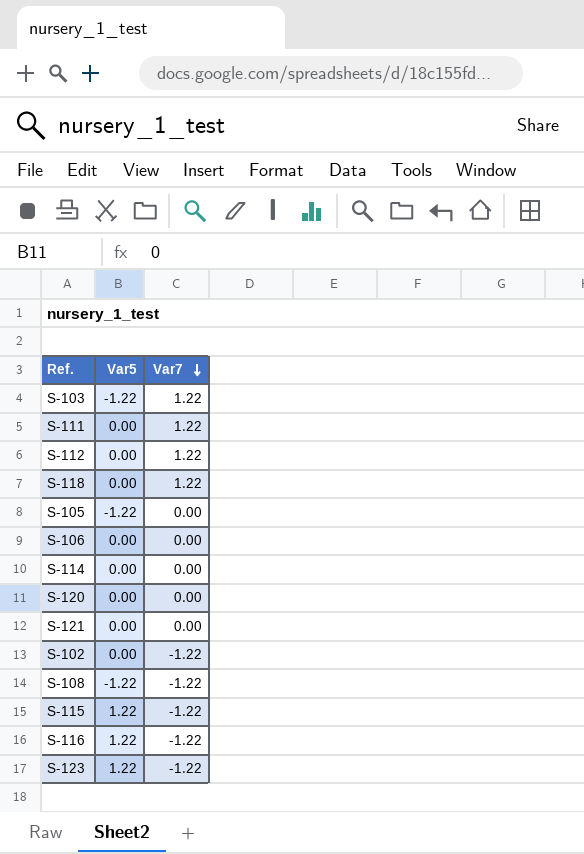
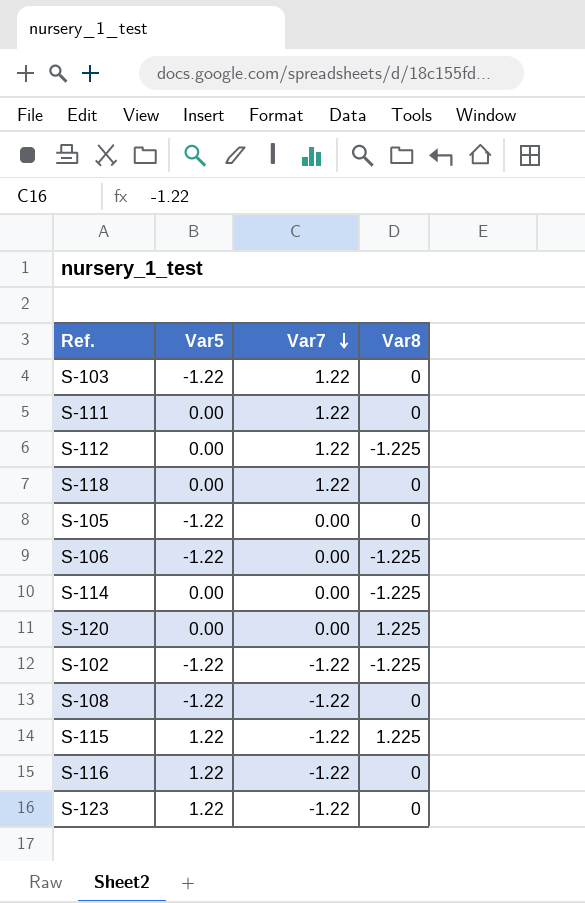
column Var8 | position: none -> 4
row S-121: 0.00 | 0.00 -> none
S-106 | Var5: 0.00 -> -1.22
S-102 | Var5: 0.00 -> -1.22

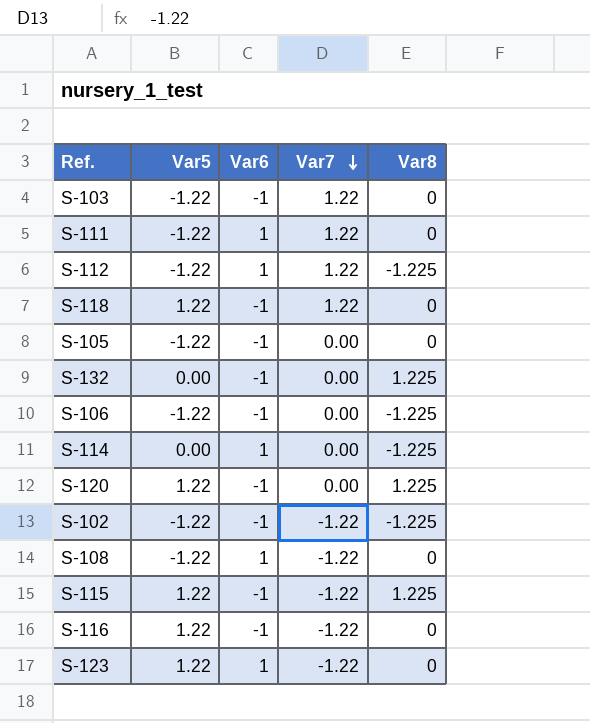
column Var6 | position: none -> 3
S-111 | Var5: 0.00 -> -1.22
S-112 | Var5: 0.00 -> -1.22
S-118 | Var5: 0.00 -> 1.22
row S-132: none -> 0.00 | -1 | 0.00 | 1.225
S-120 | Var5: 0.00 -> 1.22

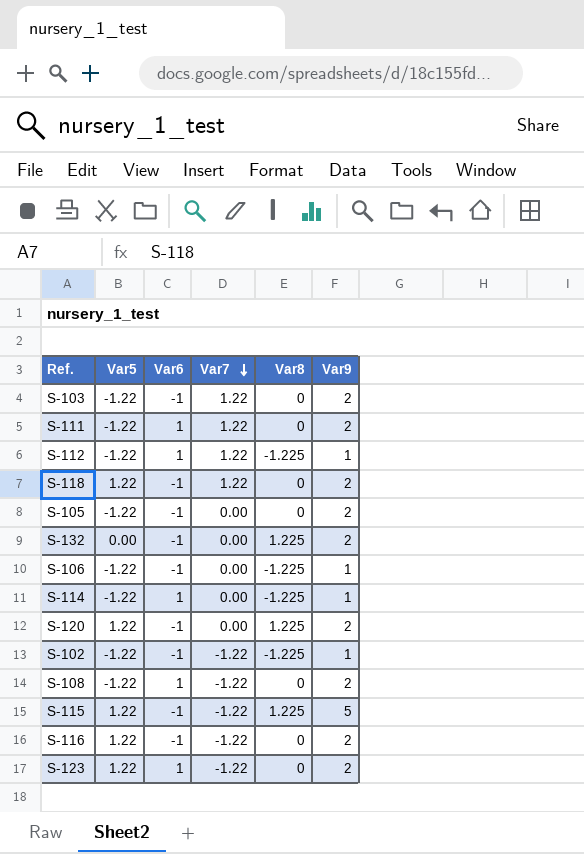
column Var9 | position: none -> 6
S-114 | Var5: 0.00 -> -1.22

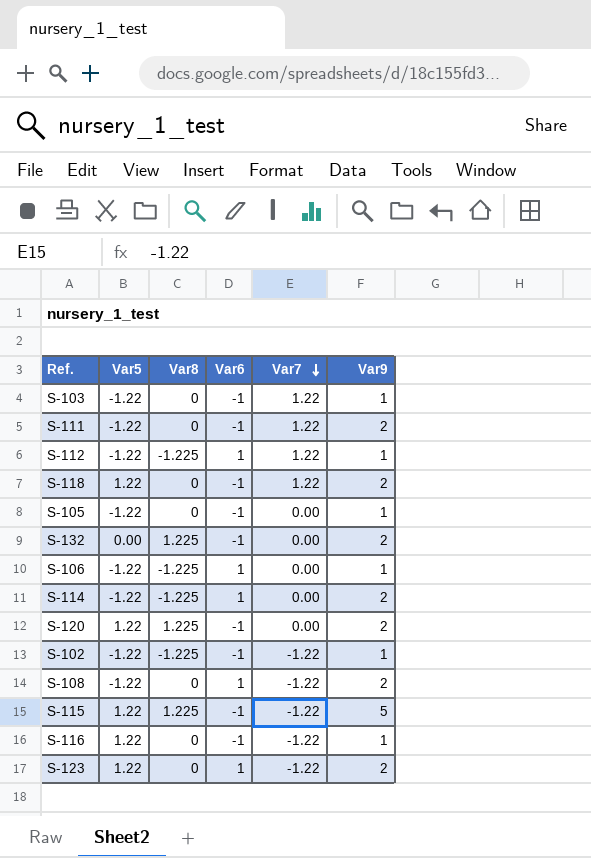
column Var8 | position: 5 -> 3
S-103 | Var9: 2 -> 1
S-111 | Var6: 1 -> -1
S-105 | Var9: 2 -> 1
S-106 | Var6: -1 -> 1
S-114 | Var9: 1 -> 2
S-116 | Var9: 2 -> 1

